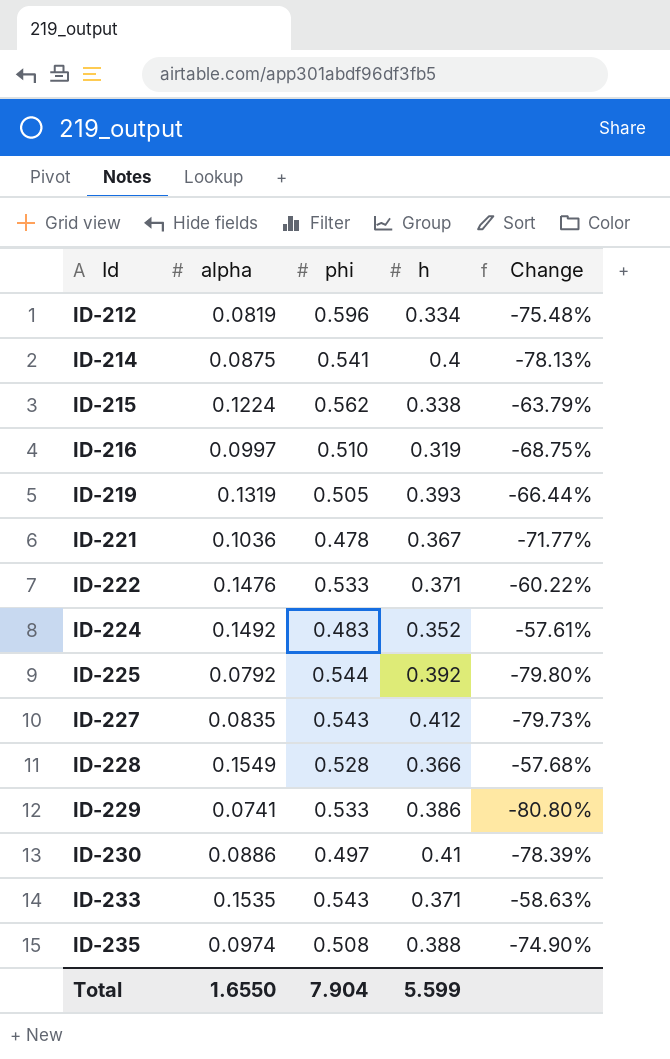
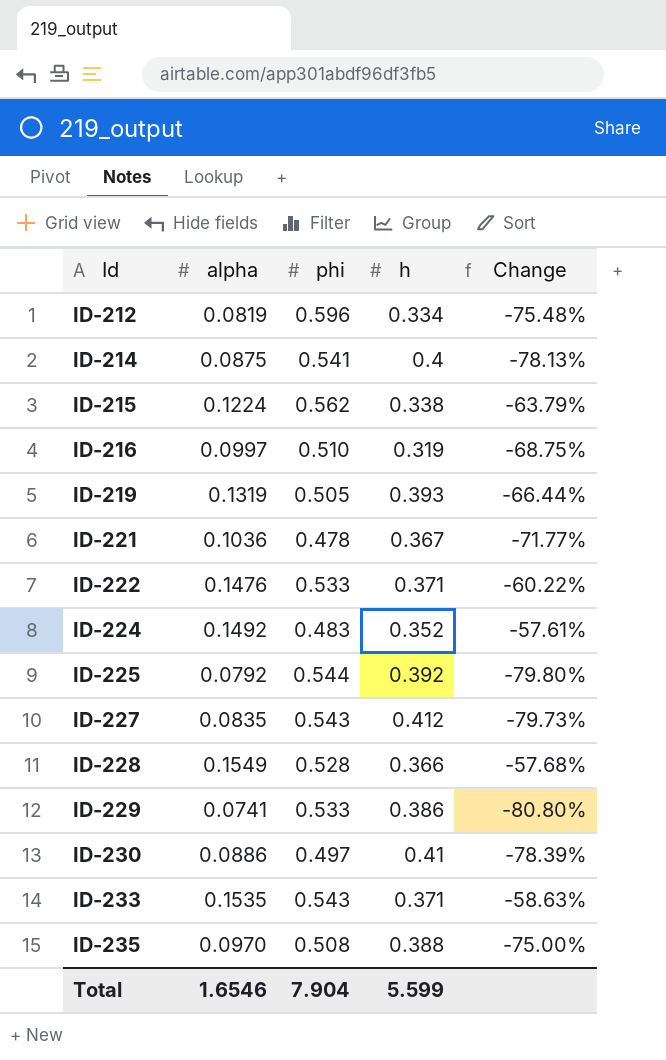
ID-235 | alpha: 0.0974 -> 0.0970
ID-235 | Change: -74.90% -> -75.00%
Total | alpha: 1.6550 -> 1.6546

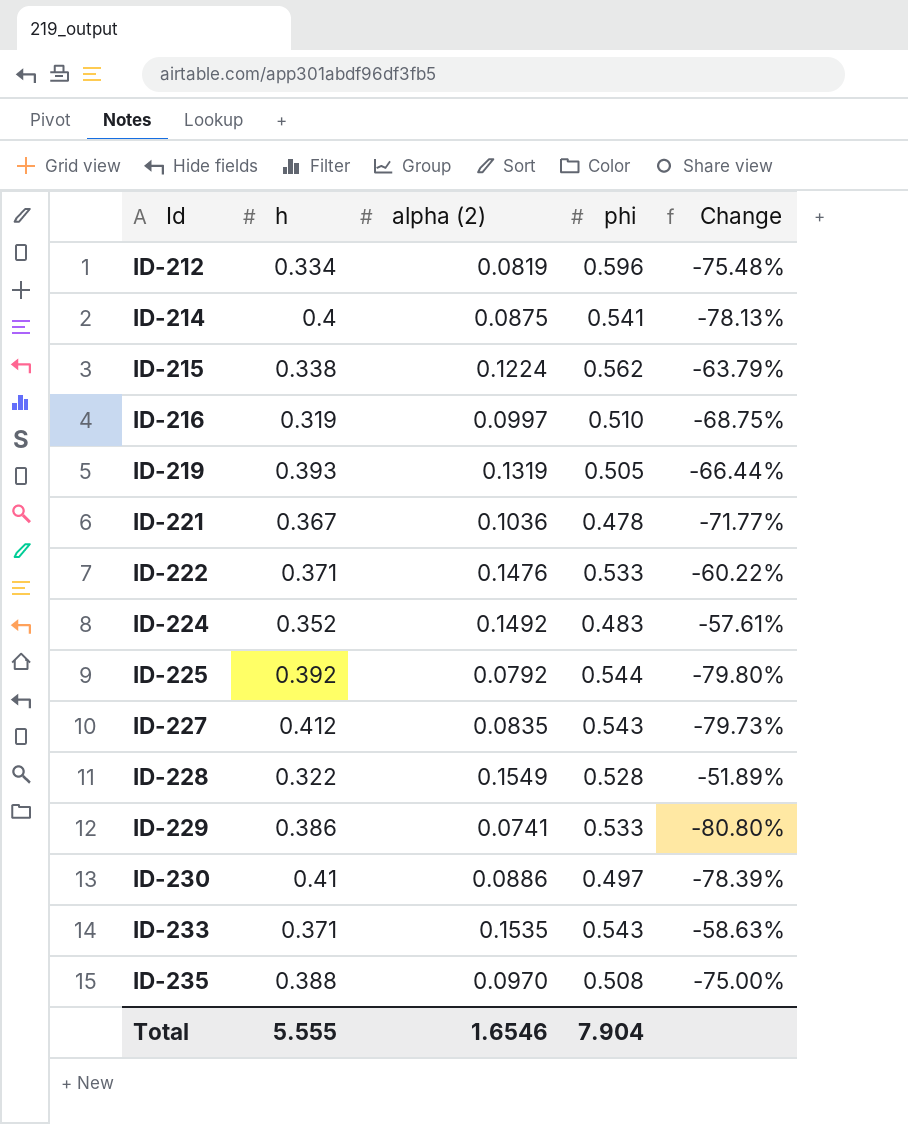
column h | position: 4 -> 2
column name: alpha -> alpha (2)
ID-228 | h: 0.366 -> 0.322
ID-228 | Change: -57.68% -> -51.89%
Total | h: 5.599 -> 5.555

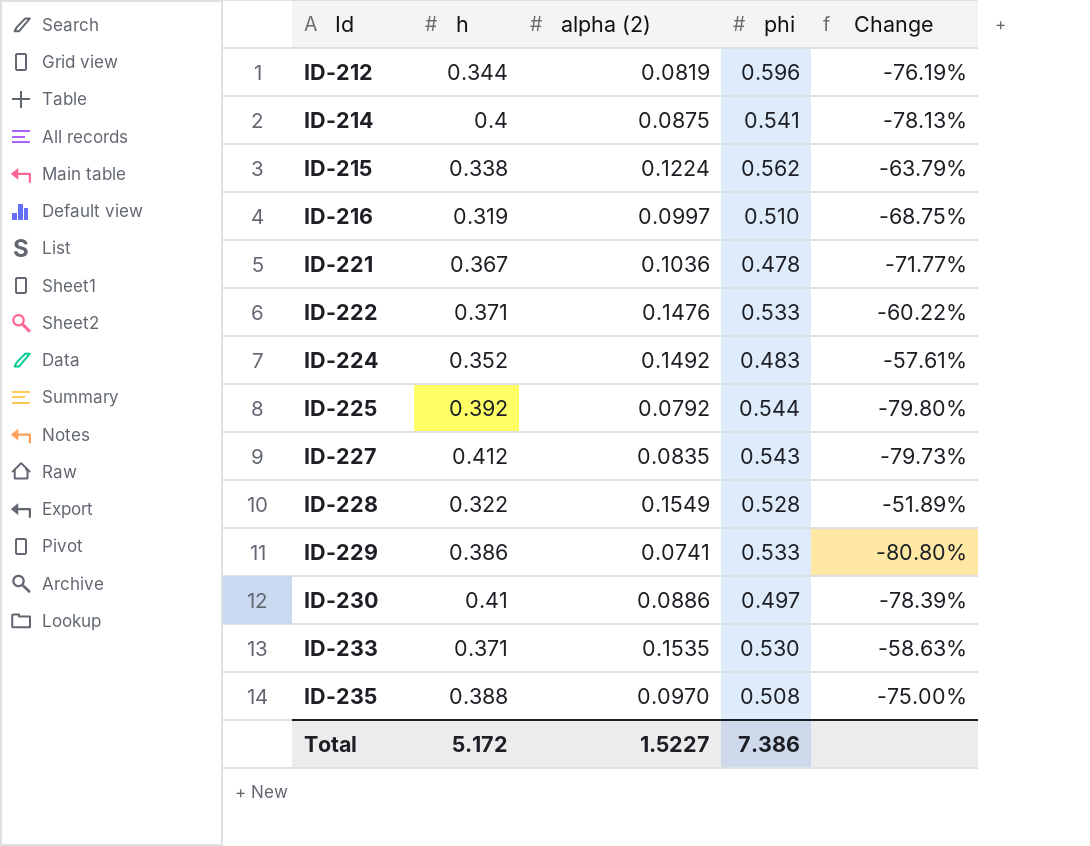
row ID-219: 0.393 | 0.1319 | 0.505 | -66.44% -> none
ID-212 | h: 0.334 -> 0.344
ID-212 | Change: -75.48% -> -76.19%
ID-233 | phi: 0.543 -> 0.530
Total | h: 5.555 -> 5.172
Total | alpha (2): 1.6546 -> 1.5227
Total | phi: 7.904 -> 7.386

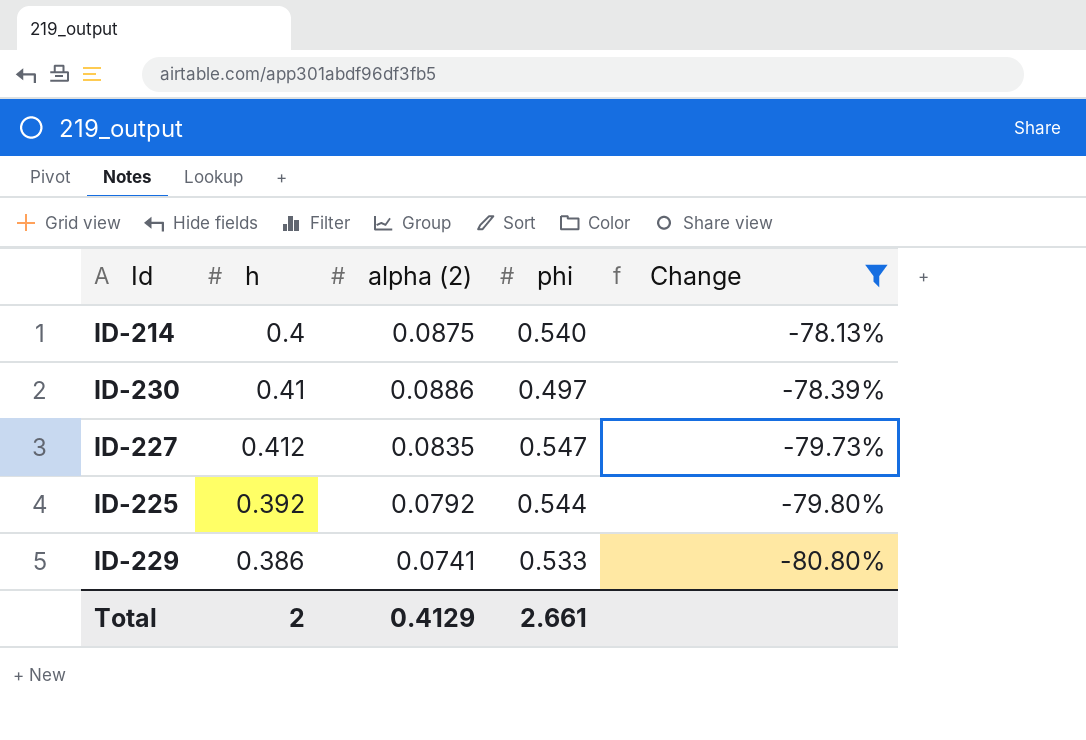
filter: none -> Change <= -78.13%
row order: Id ascending -> Change descending
ID-214 | phi: 0.541 -> 0.540
ID-227 | phi: 0.543 -> 0.547
Total | h: 5.172 -> 2
Total | alpha (2): 1.5227 -> 0.4129
Total | phi: 7.386 -> 2.661

